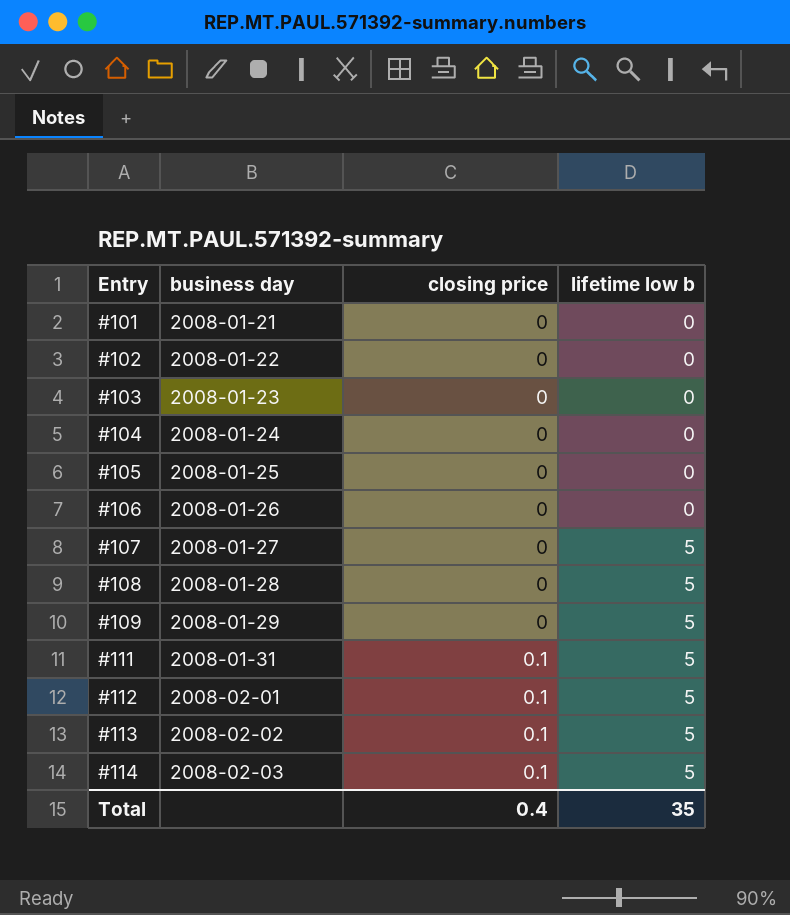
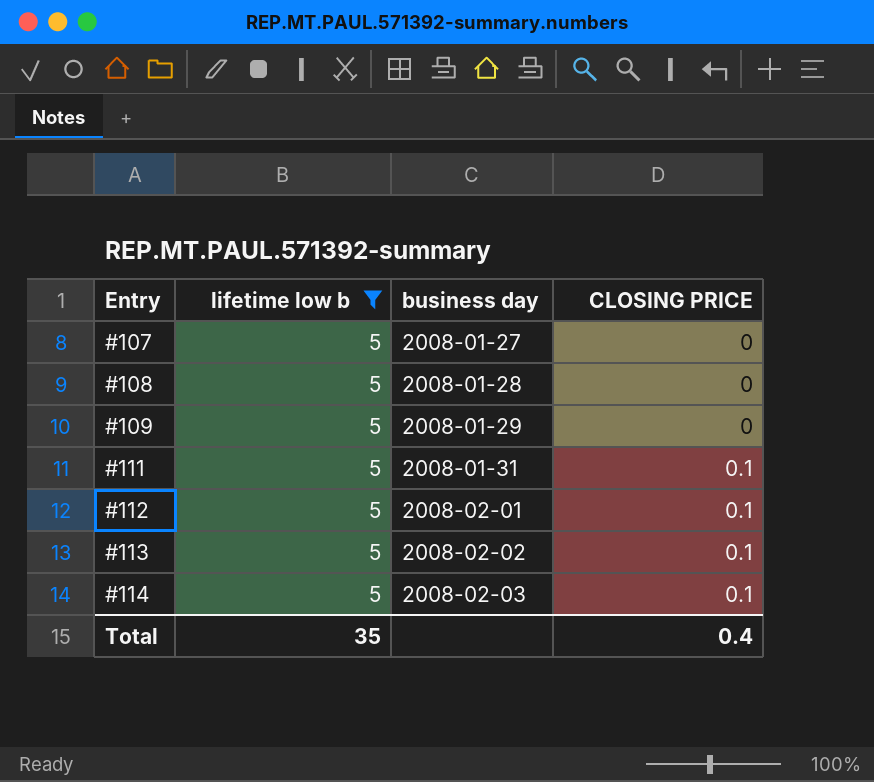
filter: none -> lifetime low b = 5
column lifetime low b | position: 4 -> 2
column name: closing price -> CLOSING PRICE

